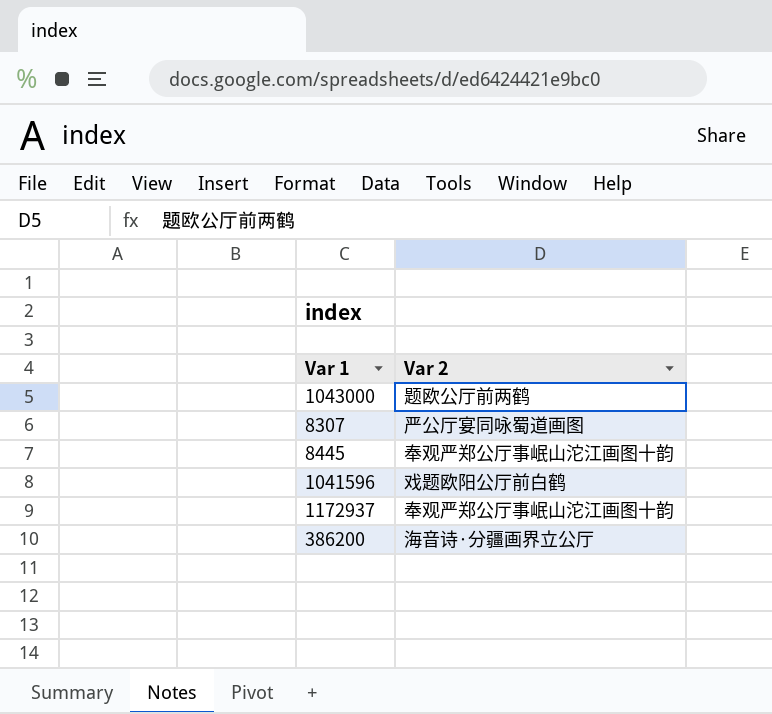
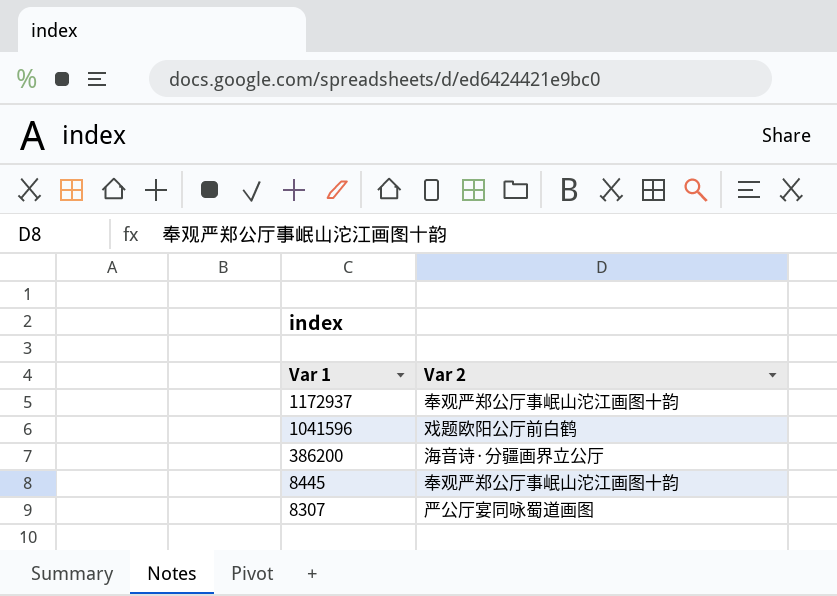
row order: none -> Var 1 descending
row 1043000: 题欧公厅前两鹤 -> none

